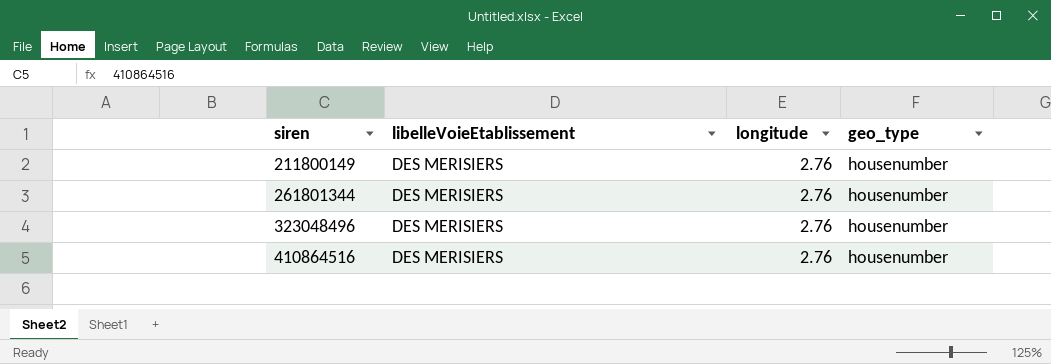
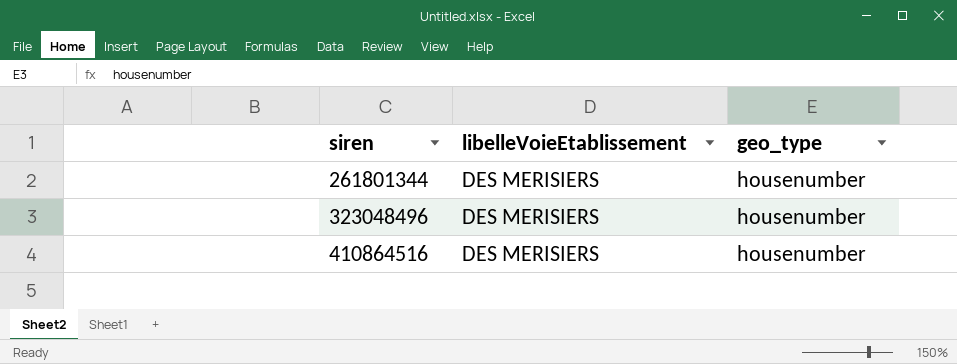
column longitude | position: 3 -> none
row 211800149: DES MERISIERS | 2.76 | housenumber -> none

